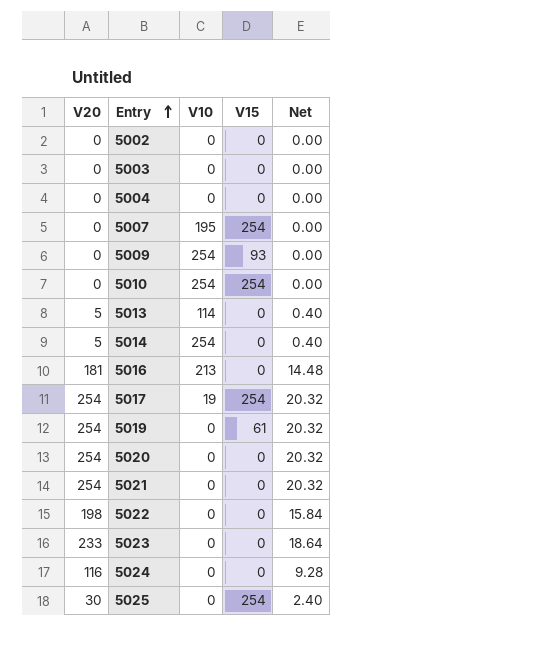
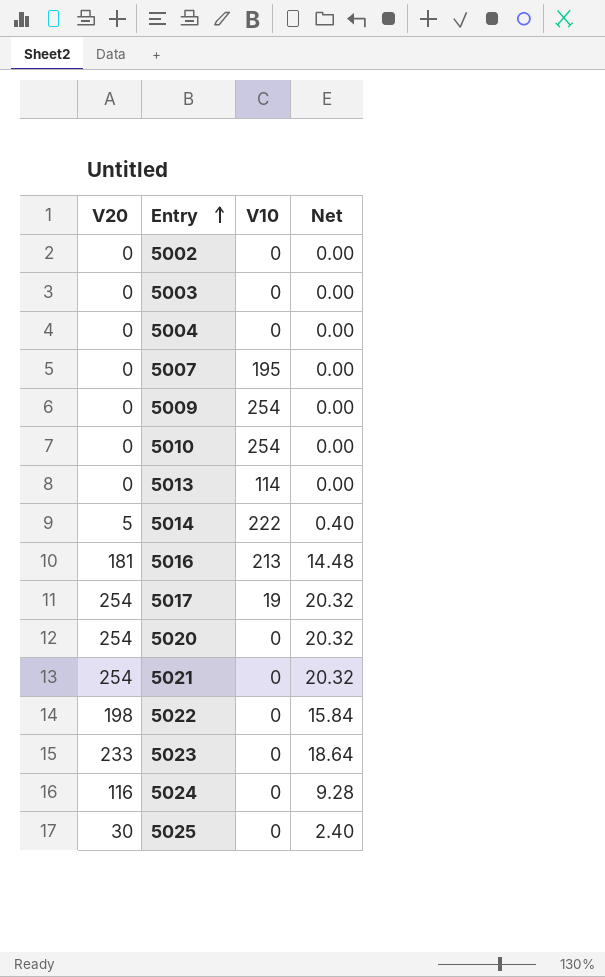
column V15 | position: 4 -> none
row 5019: 254 | 0 | 61 | 20.32 -> none
5013 | V20: 5 -> 0
5013 | Net: 0.40 -> 0.00
5014 | V10: 254 -> 222

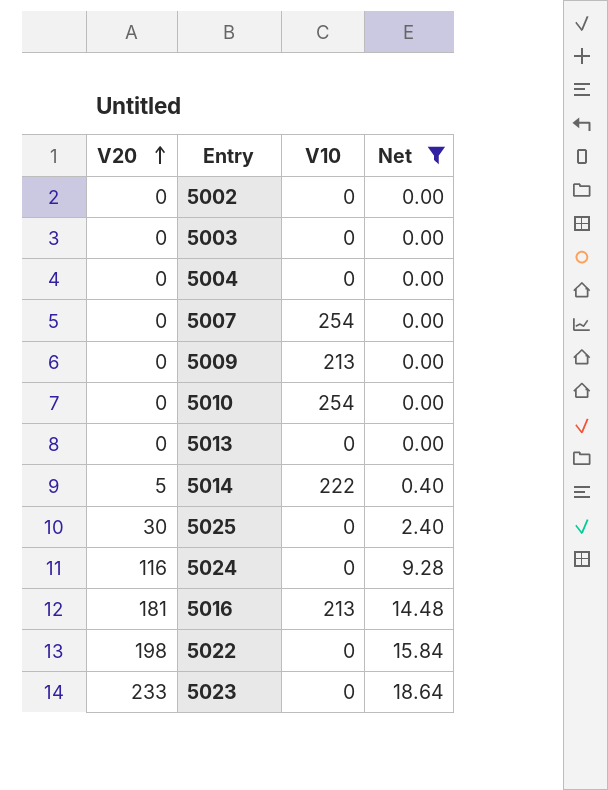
filter: none -> Net != 20.32
row order: Entry ascending -> V20 ascending
5007 | V10: 195 -> 254
5009 | V10: 254 -> 213
5013 | V10: 114 -> 0

